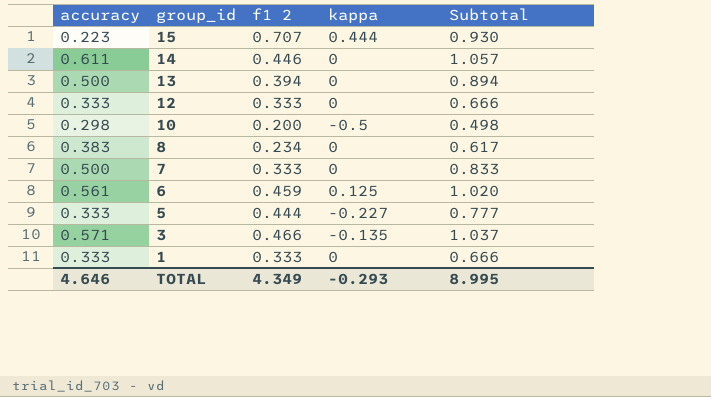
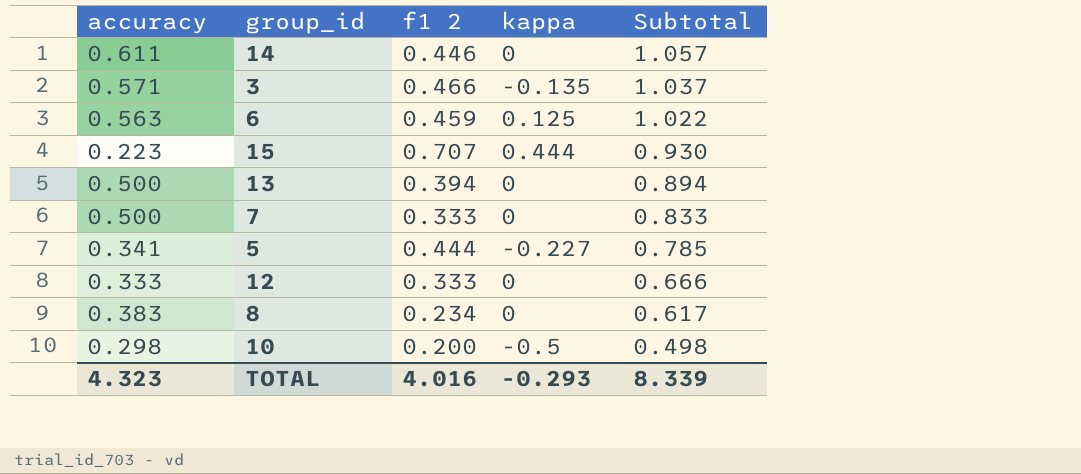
row order: group_id descending -> Subtotal descending
row 1: 0.333 | 0.333 | 0 | 0.666 -> none
6 | accuracy: 0.561 -> 0.563
6 | Subtotal: 1.020 -> 1.022
5 | accuracy: 0.333 -> 0.341
5 | Subtotal: 0.777 -> 0.785
TOTAL | accuracy: 4.646 -> 4.323
TOTAL | f1 2: 4.349 -> 4.016
TOTAL | Subtotal: 8.995 -> 8.339

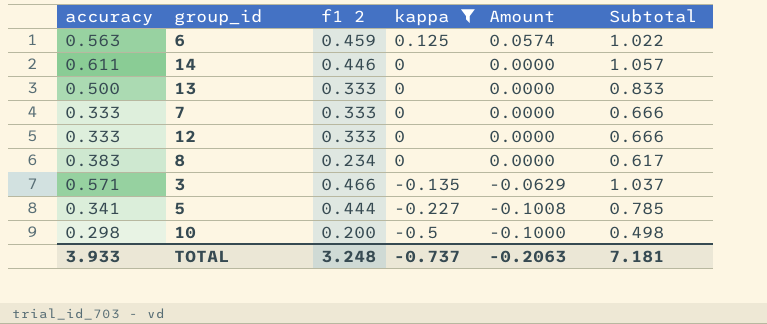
filter: none -> kappa != 0.444
row order: Subtotal descending -> kappa descending
column Amount | formula: none -> [f1 2] * [kappa]
13 | f1 2: 0.394 -> 0.333
13 | Subtotal: 0.894 -> 0.833
7 | accuracy: 0.500 -> 0.333
7 | Subtotal: 0.833 -> 0.666
TOTAL | accuracy: 4.323 -> 3.933
TOTAL | f1 2: 4.016 -> 3.248
TOTAL | kappa: -0.293 -> -0.737
TOTAL | Subtotal: 8.339 -> 7.181

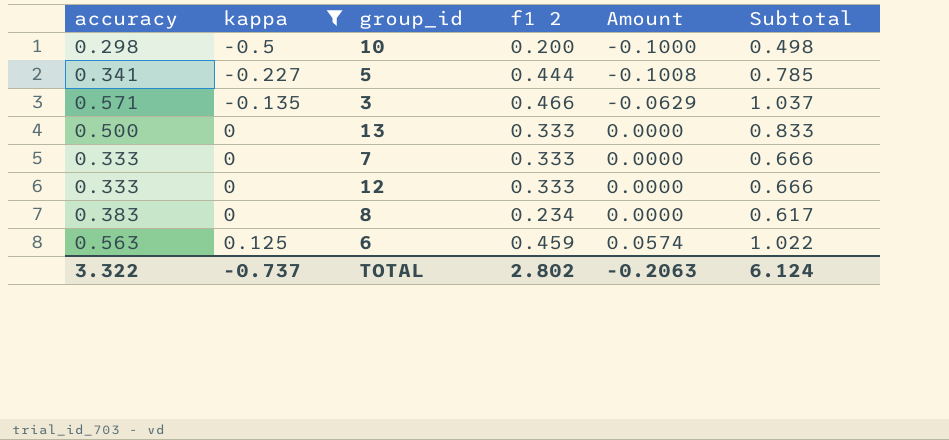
row order: kappa descending -> kappa ascending
column kappa | position: 4 -> 2
row 14: 0.611 | 0.446 | 0 | 0.0000 | 1.057 -> none
TOTAL | accuracy: 3.933 -> 3.322
TOTAL | f1 2: 3.248 -> 2.802
TOTAL | Subtotal: 7.181 -> 6.124

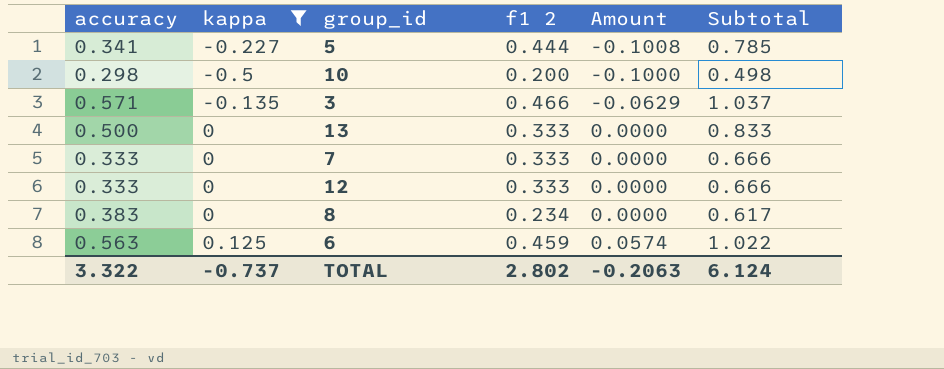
row order: kappa ascending -> Amount ascending

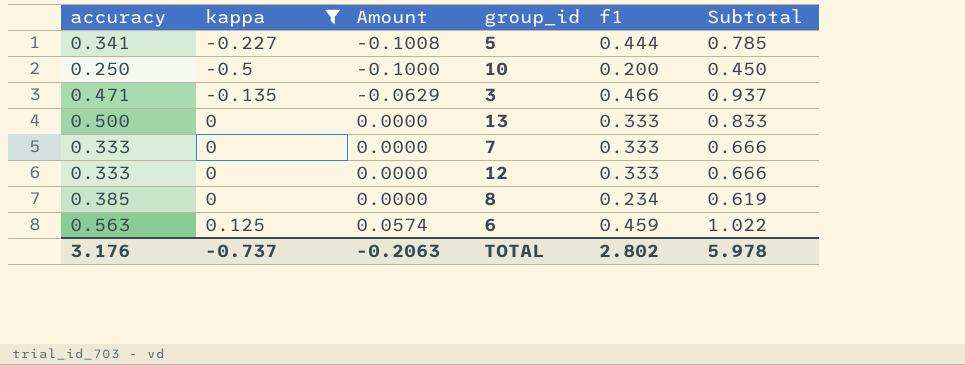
column Amount | position: 5 -> 3
column name: f1 2 -> f1
10 | accuracy: 0.298 -> 0.250
10 | Subtotal: 0.498 -> 0.450
3 | accuracy: 0.571 -> 0.471
3 | Subtotal: 1.037 -> 0.937
8 | accuracy: 0.383 -> 0.385
8 | Subtotal: 0.617 -> 0.619
TOTAL | accuracy: 3.322 -> 3.176
TOTAL | Subtotal: 6.124 -> 5.978

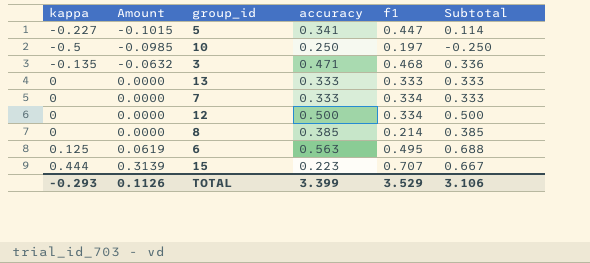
filter: kappa != 0.444 -> none
column accuracy | position: 1 -> 4
column Subtotal | formula: [accuracy] + [f1] -> [kappa] + [accuracy]
5 | Amount: -0.1008 -> -0.1015
5 | f1: 0.444 -> 0.447
10 | Amount: -0.1000 -> -0.0985
10 | f1: 0.200 -> 0.197
3 | Amount: -0.0629 -> -0.0632
3 | f1: 0.466 -> 0.468
13 | accuracy: 0.500 -> 0.333
7 | f1: 0.333 -> 0.334
12 | accuracy: 0.333 -> 0.500
12 | f1: 0.333 -> 0.334
8 | f1: 0.234 -> 0.214
6 | Amount: 0.0574 -> 0.0619
6 | f1: 0.459 -> 0.495
TOTAL | kappa: -0.737 -> -0.293
TOTAL | Amount: -0.2063 -> 0.1126
TOTAL | accuracy: 3.176 -> 3.399
TOTAL | f1: 2.802 -> 3.529
TOTAL | Subtotal: 5.978 -> 3.106

